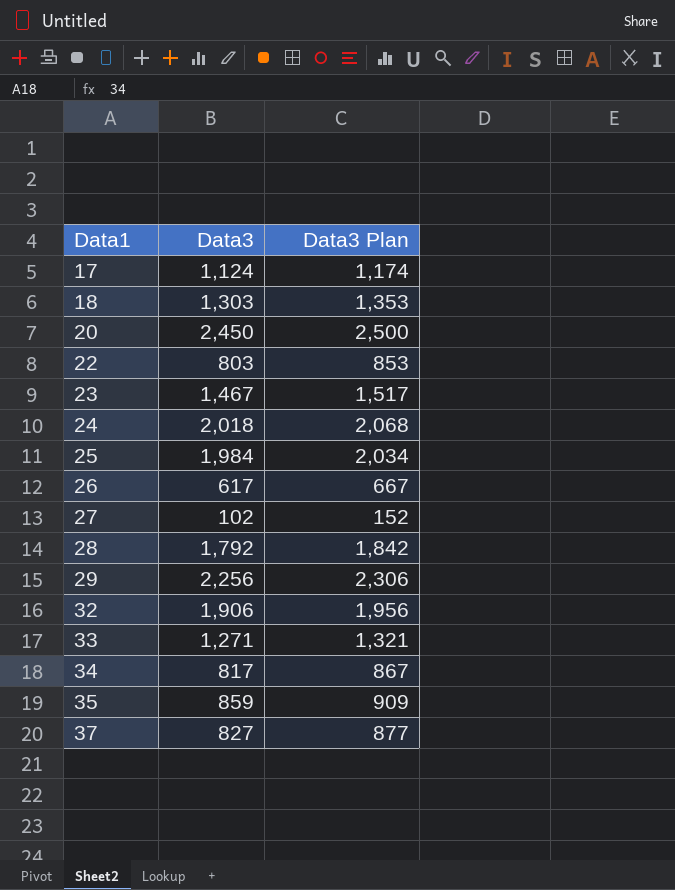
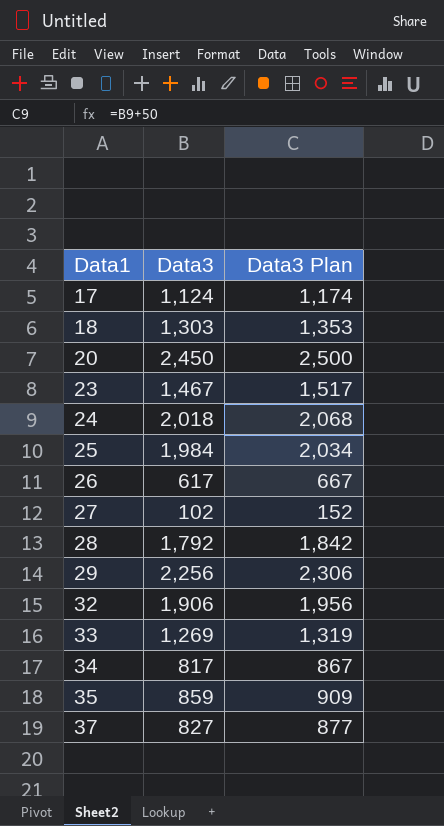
row 22: 803 | 853 -> none
33 | Data3: 1,271 -> 1,269
33 | Data3 Plan: 1,321 -> 1,319

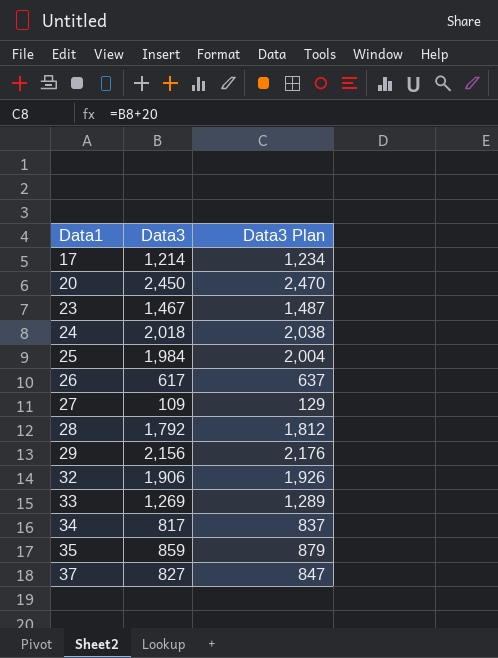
column Data3 Plan | formula: [Data3] + 50 -> [Data3] + 20
row 18: 1,303 | 1,353 -> none
17 | Data3: 1,124 -> 1,214
27 | Data3: 102 -> 109
29 | Data3: 2,256 -> 2,156

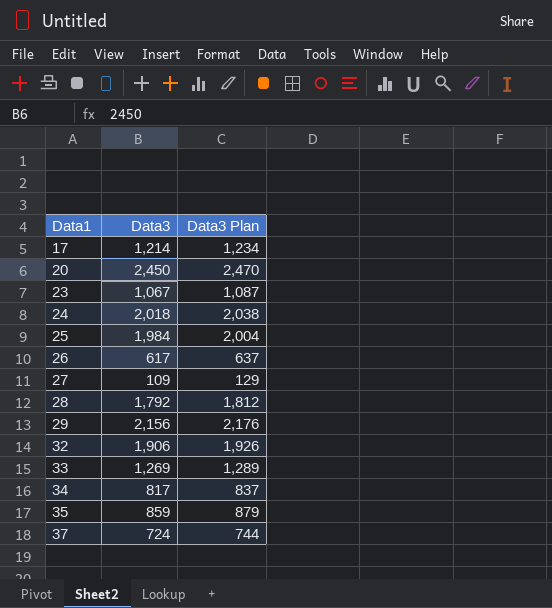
23 | Data3: 1,467 -> 1,067
23 | Data3 Plan: 1,487 -> 1,087
37 | Data3: 827 -> 724
37 | Data3 Plan: 847 -> 744

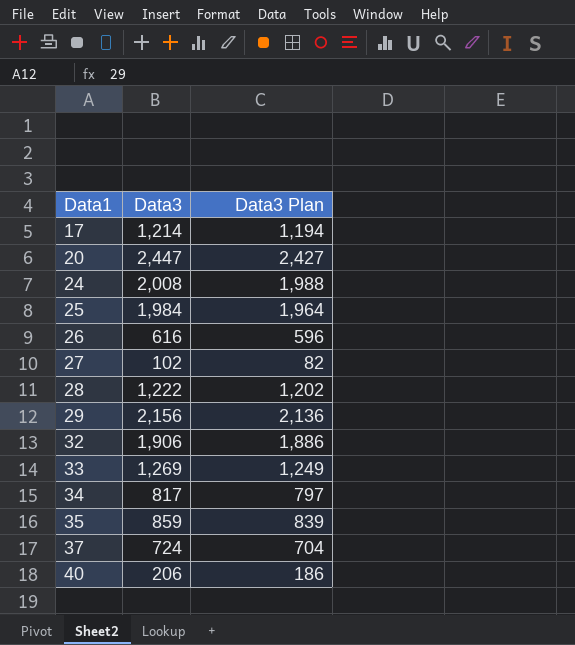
column Data3 Plan | formula: [Data3] + 20 -> [Data3] - 20
row 23: 1,067 | 1,087 -> none
20 | Data3: 2,450 -> 2,447
24 | Data3: 2,018 -> 2,008
26 | Data3: 617 -> 616
27 | Data3: 109 -> 102
28 | Data3: 1,792 -> 1,222
row 40: none -> 206 | 186

